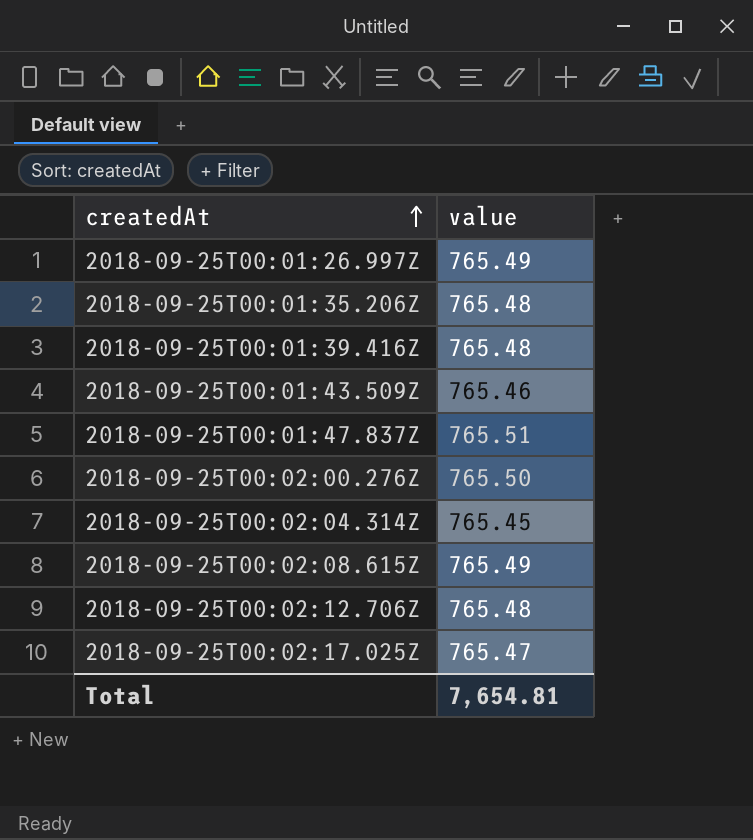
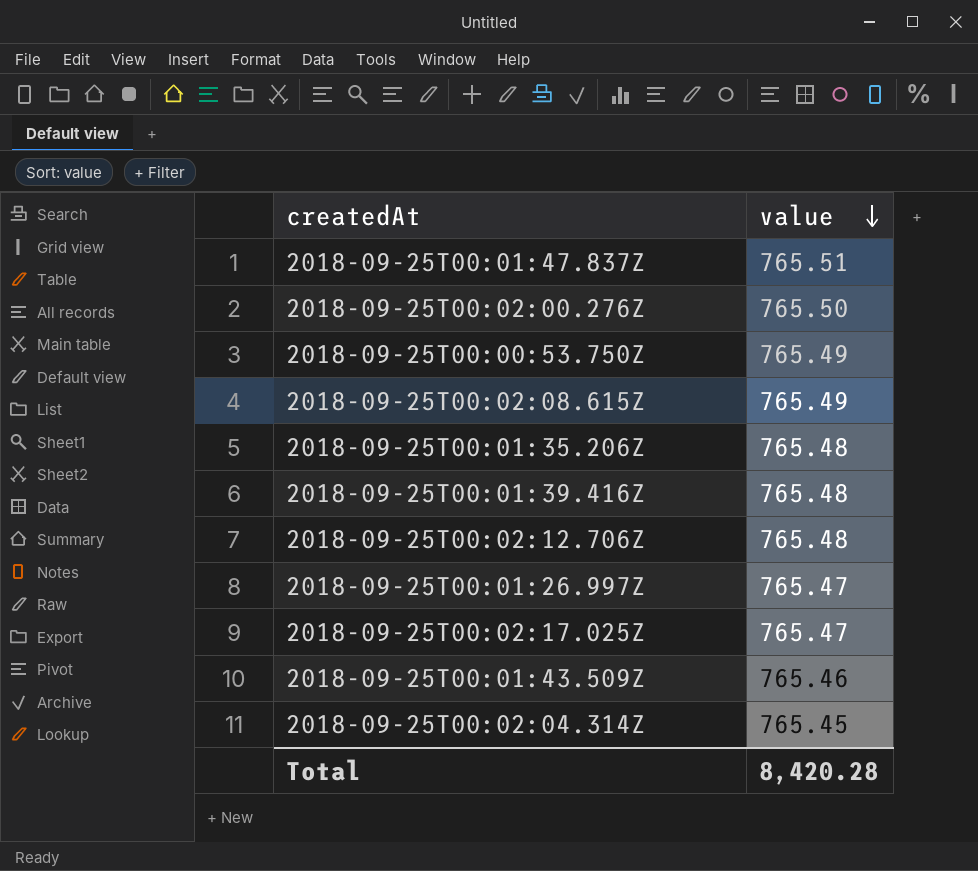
row order: createdAt ascending -> value descending
row 2018-09-25T00:00:53.750Z: none -> 765.49
2018-09-25T00:01:26.997Z | value: 765.49 -> 765.47
Total | value: 7,654.81 -> 8,420.28

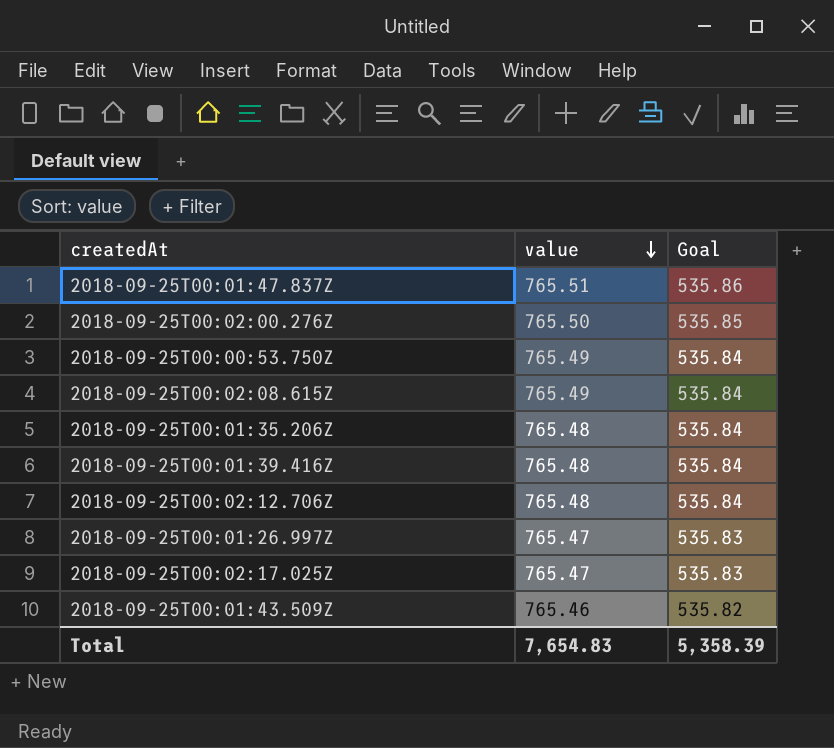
column Goal | formula: none -> [value] * 0.7
row 2018-09-25T00:02:04.314Z: 765.45 -> none
Total | value: 8,420.28 -> 7,654.83

